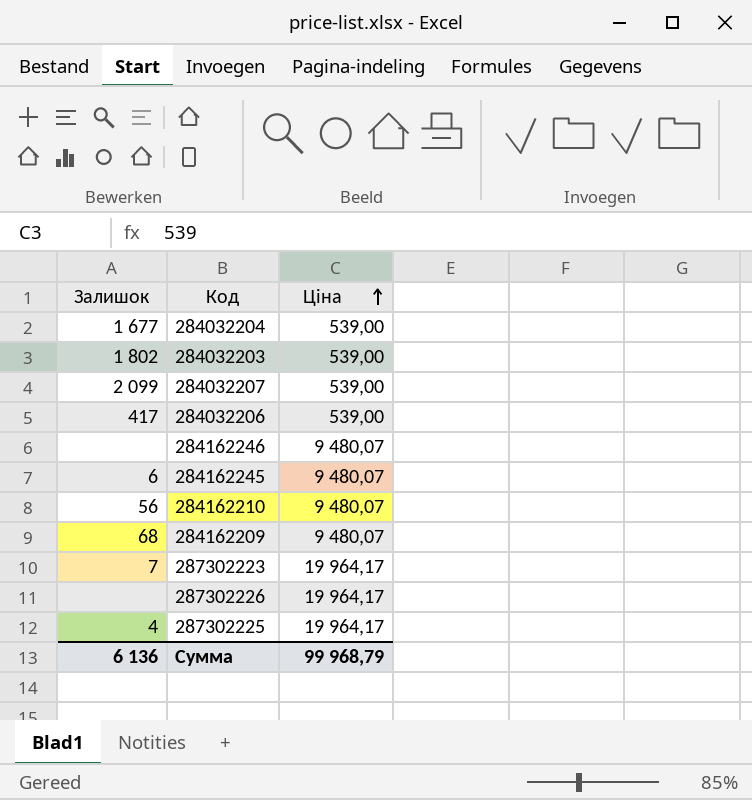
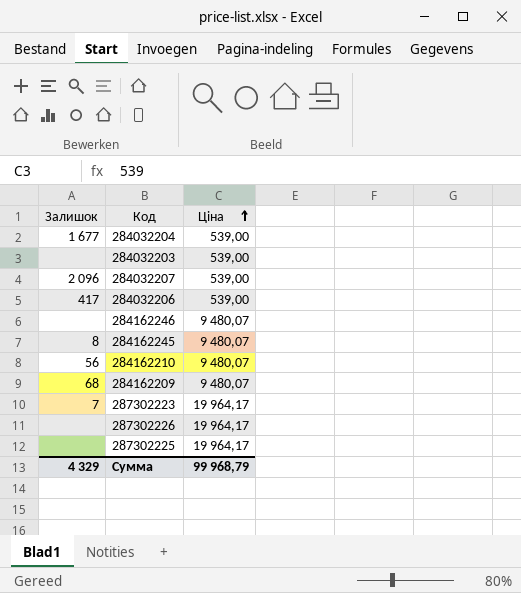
284032203 | Залишок: 1 802 -> none
284032207 | Залишок: 2 099 -> 2 096
284162245 | Залишок: 6 -> 8
287302225 | Залишок: 4 -> none
Сумма | Залишок: 6 136 -> 4 329

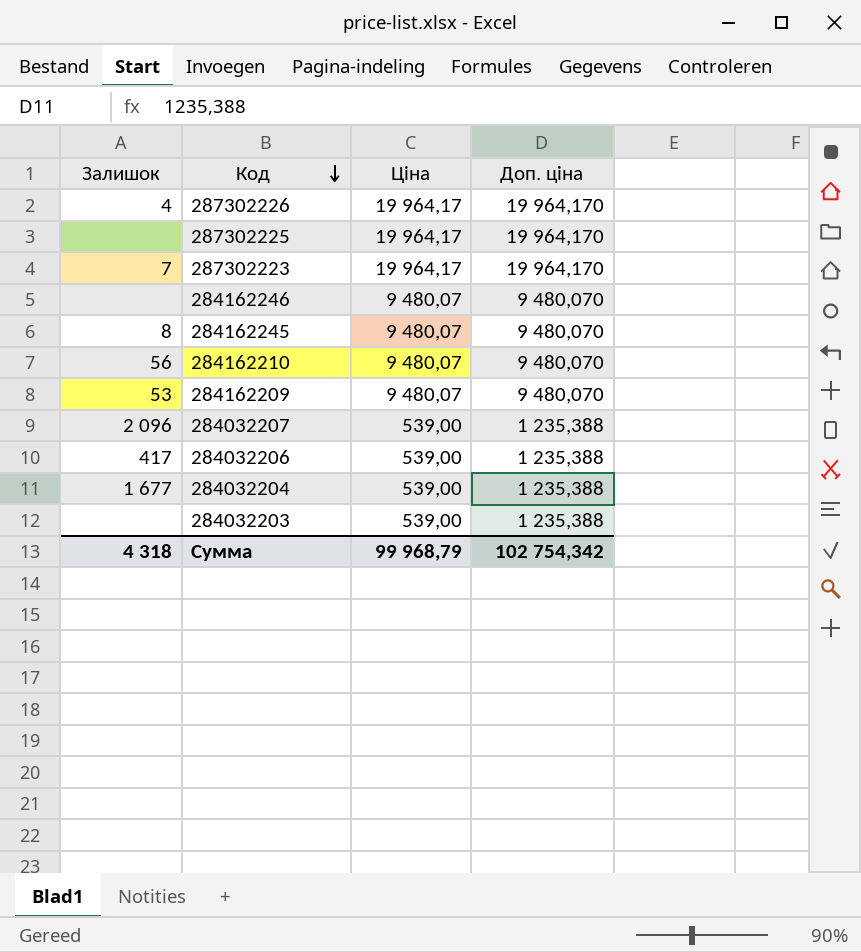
row order: Ціна ascending -> Код descending
column Доп. ціна | position: none -> 4
287302226 | Залишок: none -> 4
284162209 | Залишок: 68 -> 53
Сумма | Залишок: 4 329 -> 4 318

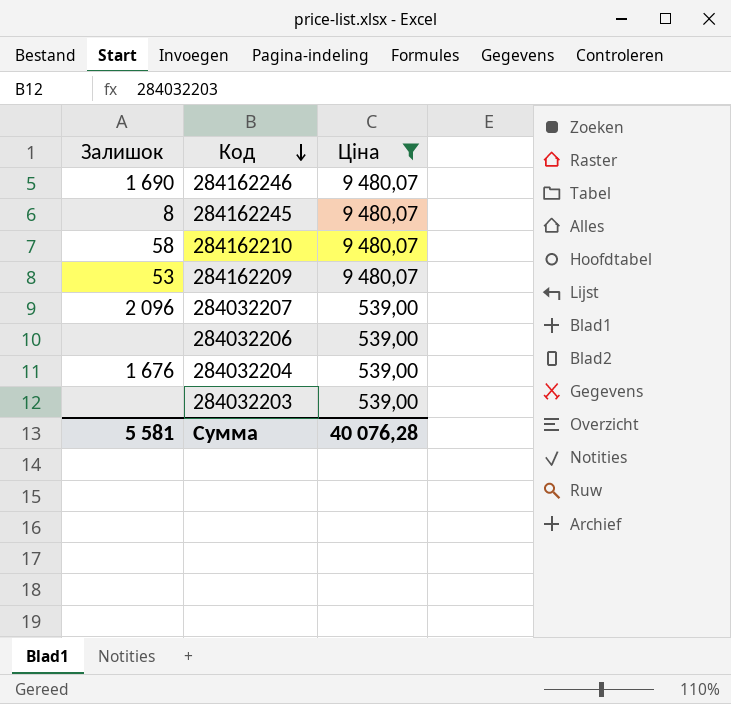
filter: none -> Ціна != 19 964,17
column Доп. ціна | position: 4 -> none
284162246 | Залишок: none -> 1 690
284162210 | Залишок: 56 -> 58
284032206 | Залишок: 417 -> none
284032204 | Залишок: 1 677 -> 1 676
Сумма | Залишок: 4 318 -> 5 581
Сумма | Ціна: 99 968,79 -> 40 076,28

